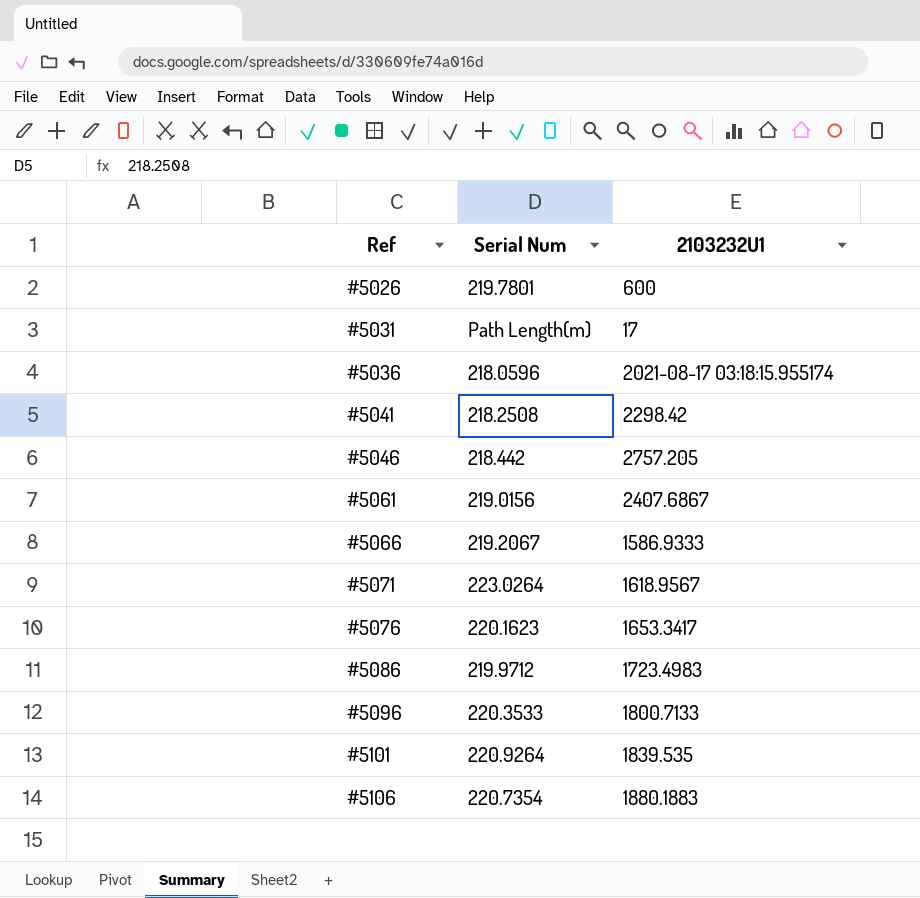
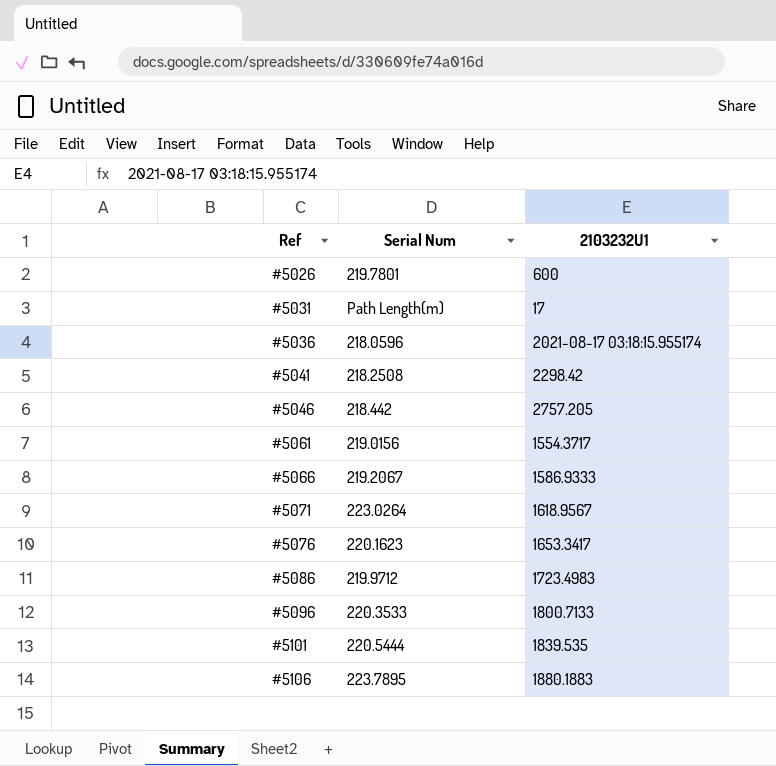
#5061 | 2103232U1: 2407.6867 -> 1554.3717
#5101 | Serial Num: 220.9264 -> 220.5444
#5106 | Serial Num: 220.7354 -> 223.7895

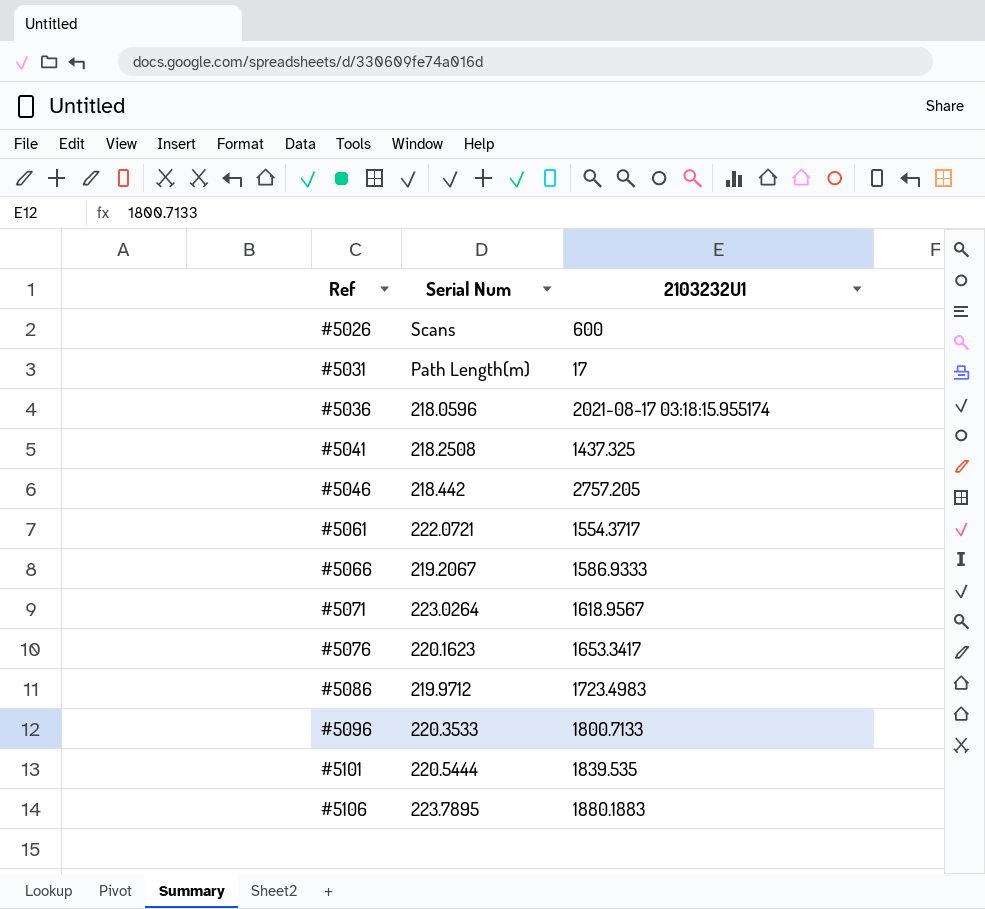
#5026 | Serial Num: 219.7801 -> Scans
#5041 | 2103232U1: 2298.42 -> 1437.325
#5061 | Serial Num: 219.0156 -> 222.0721

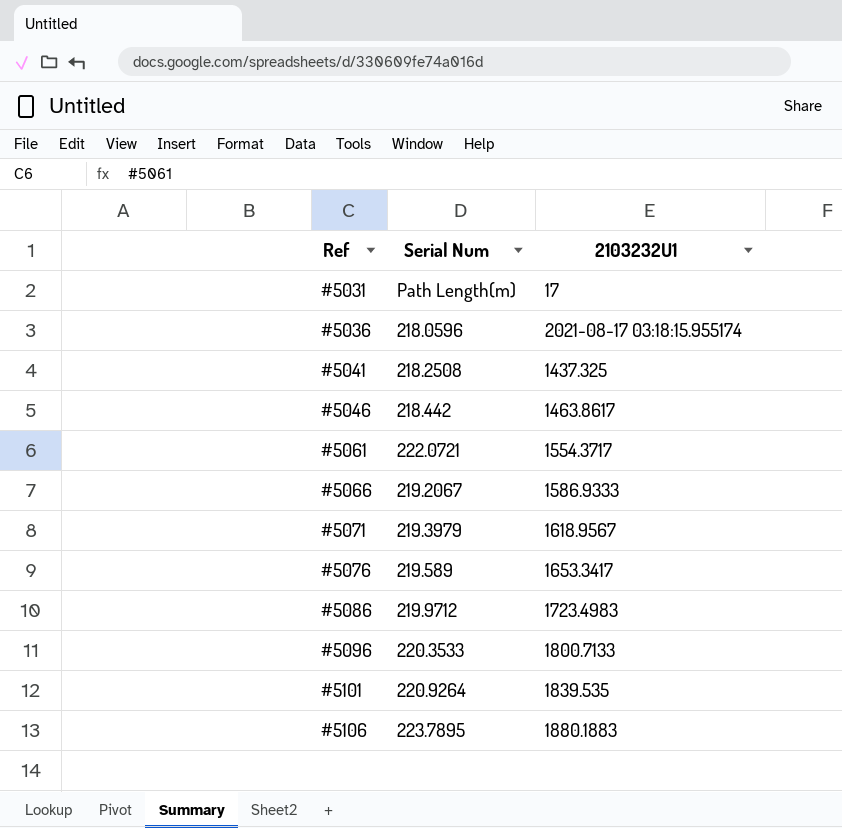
row #5026: Scans | 600 -> none
#5046 | 2103232U1: 2757.205 -> 1463.8617
#5071 | Serial Num: 223.0264 -> 219.3979
#5076 | Serial Num: 220.1623 -> 219.589
#5101 | Serial Num: 220.5444 -> 220.9264

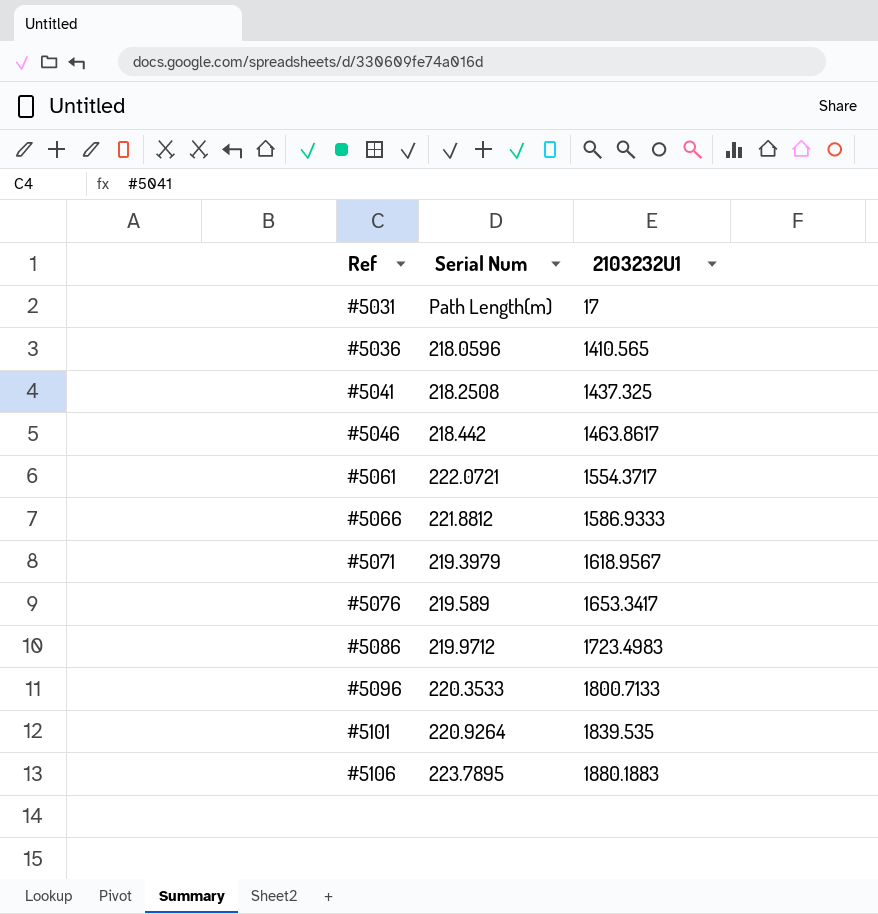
#5036 | 2103232U1: 2021-08-17 03:18:15.955174 -> 1410.565
#5066 | Serial Num: 219.2067 -> 221.8812

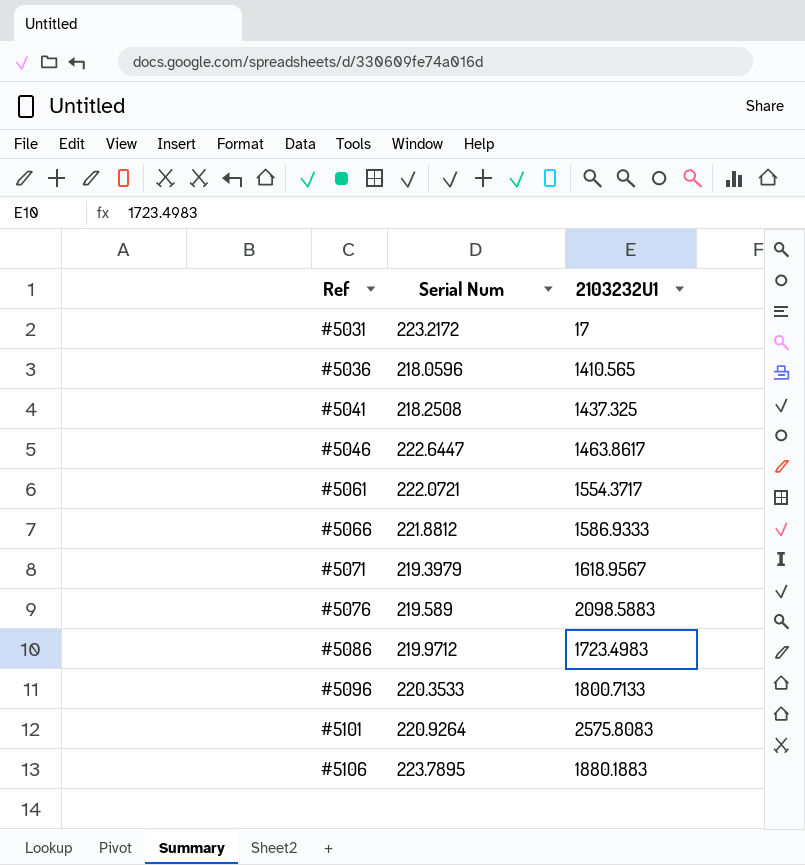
#5031 | Serial Num: Path Length(m) -> 223.2172
#5046 | Serial Num: 218.442 -> 222.6447
#5076 | 2103232U1: 1653.3417 -> 2098.5883
#5101 | 2103232U1: 1839.535 -> 2575.8083

